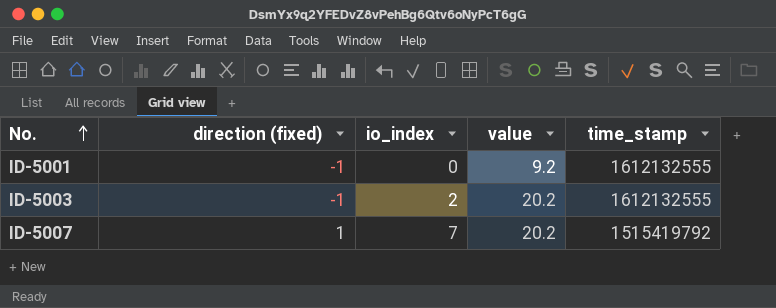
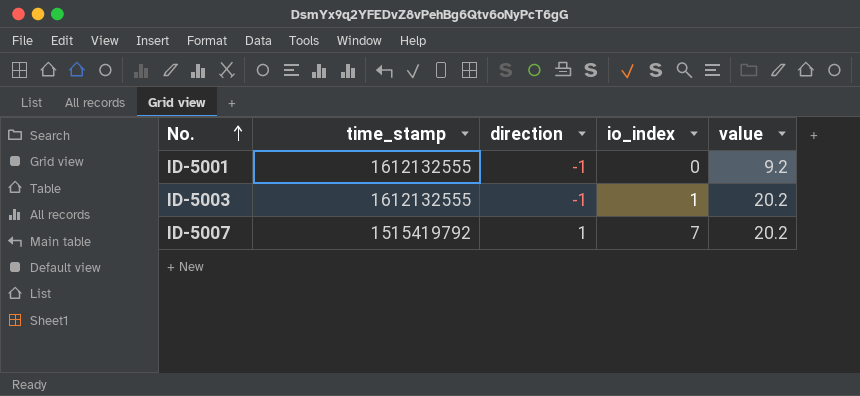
column time_stamp | position: 5 -> 2
column name: direction (fixed) -> direction
ID-5003 | io_index: 2 -> 1

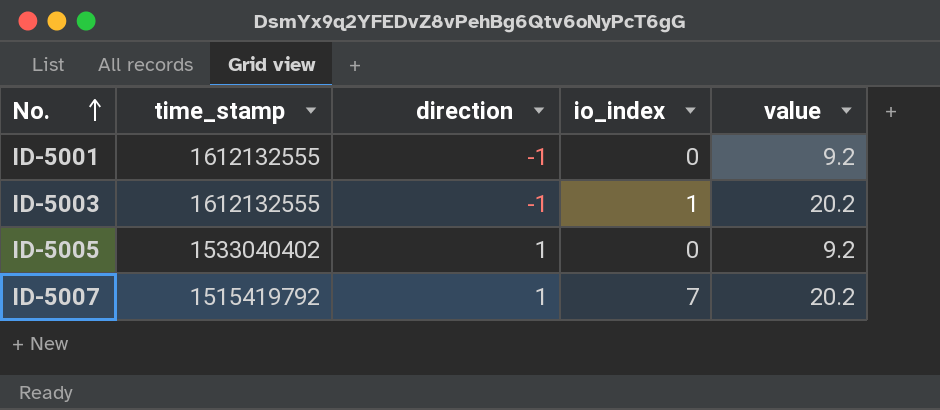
row ID-5005: none -> 1533040402 | 1 | 0 | 9.2

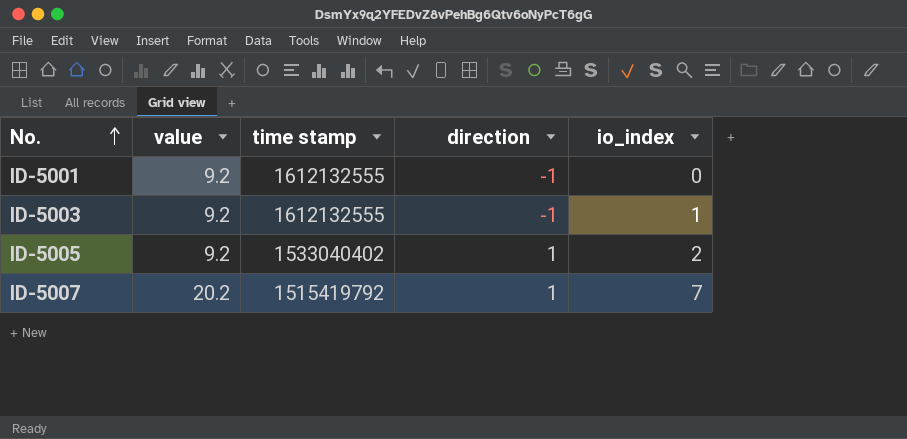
column value | position: 5 -> 2
column name: time_stamp -> time stamp
ID-5003 | value: 20.2 -> 9.2
ID-5005 | io_index: 0 -> 2

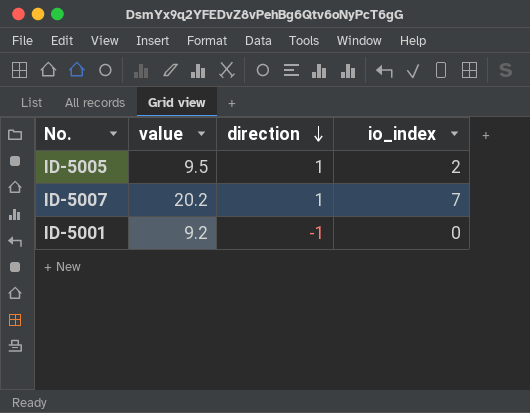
row order: No. ascending -> direction descending
column time stamp | position: 3 -> none
row ID-5003: 9.2 | 1612132555 | -1 | 1 -> none
ID-5005 | value: 9.2 -> 9.5

